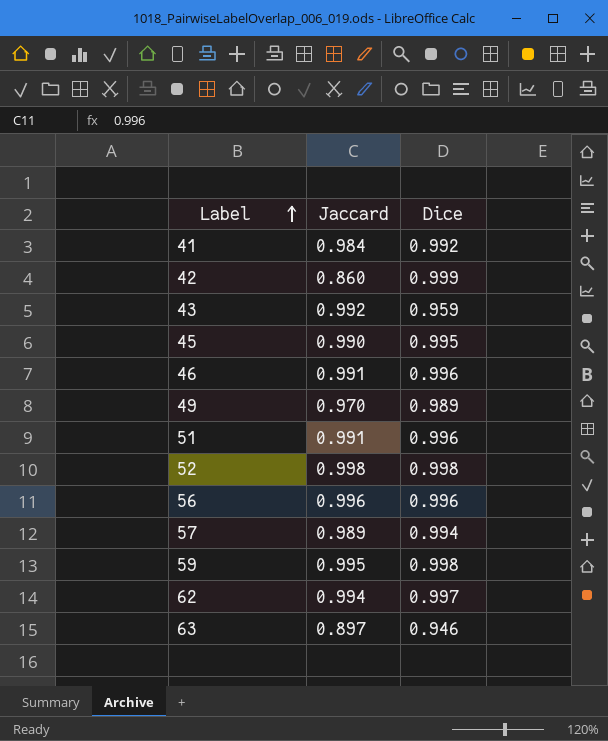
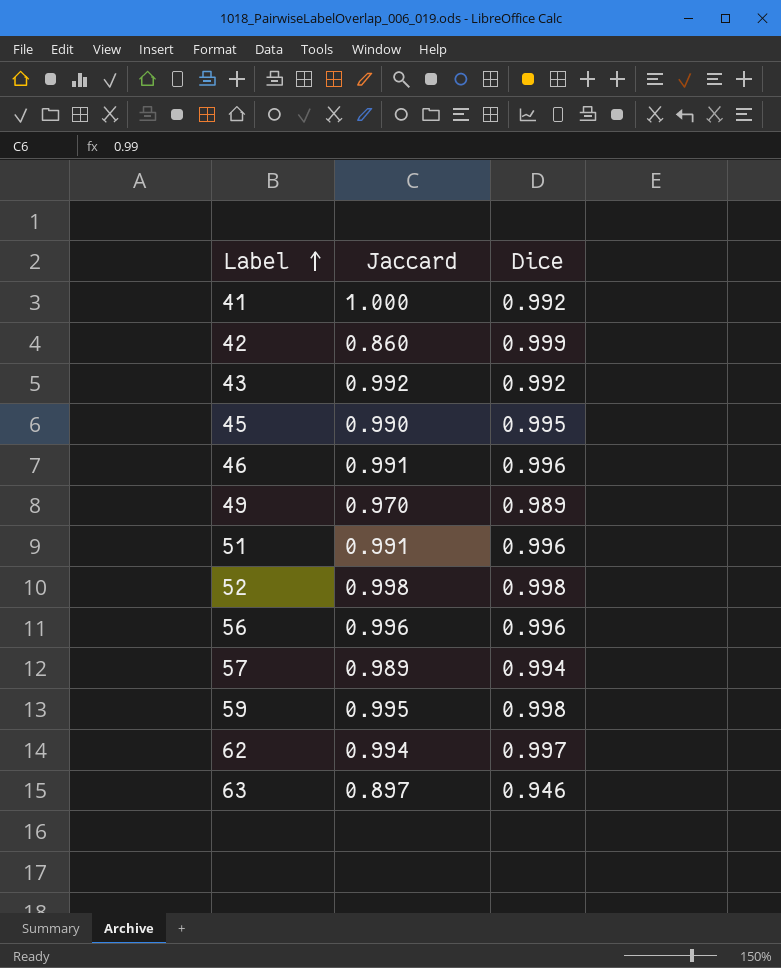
41 | Jaccard: 0.984 -> 1.000
43 | Dice: 0.959 -> 0.992

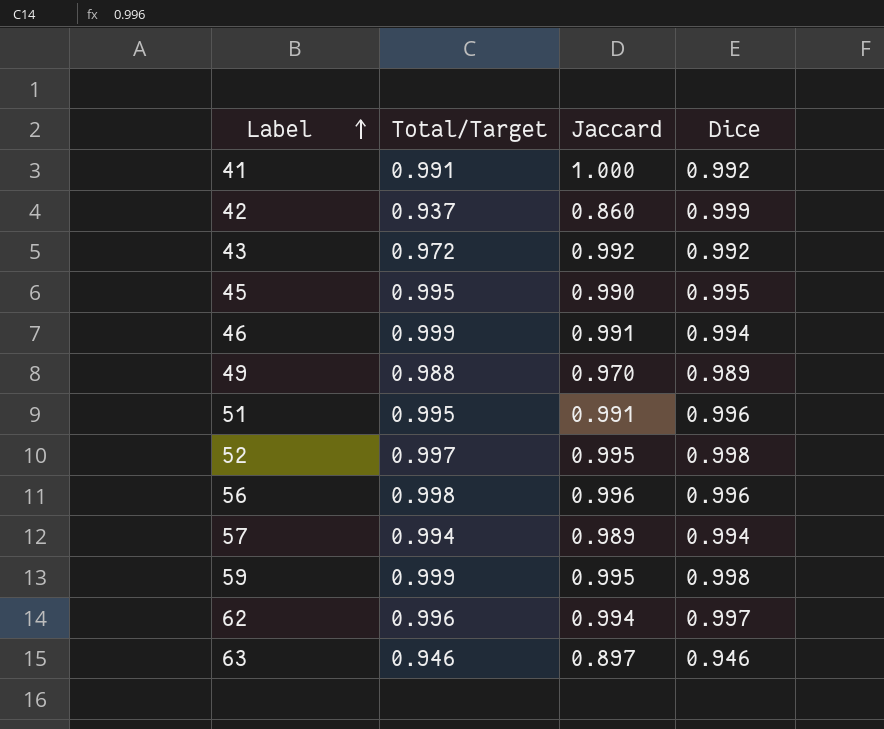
column Total/Target | position: none -> 2
46 | Dice: 0.996 -> 0.994
52 | Jaccard: 0.998 -> 0.995

